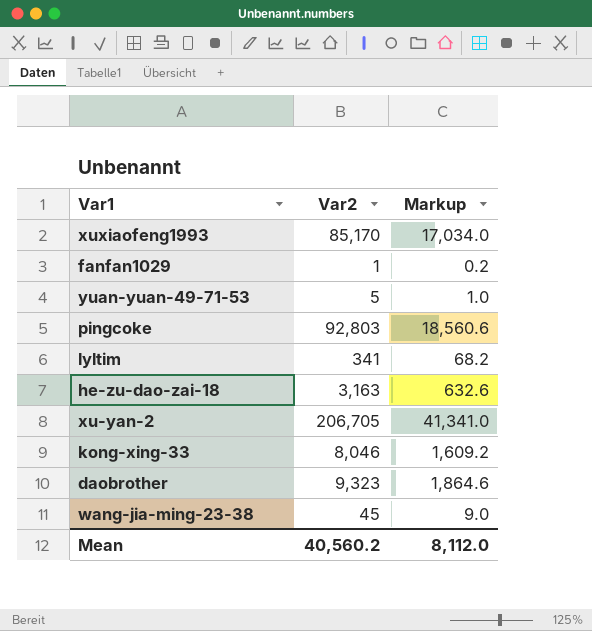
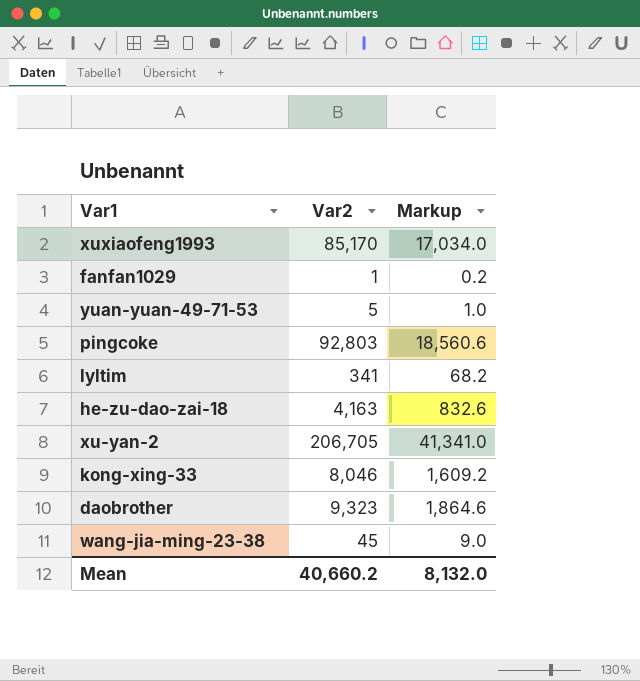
he-zu-dao-zai-18 | Var2: 3,163 -> 4,163
he-zu-dao-zai-18 | Markup: 632.6 -> 832.6
Mean | Var2: 40,560.2 -> 40,660.2
Mean | Markup: 8,112.0 -> 8,132.0

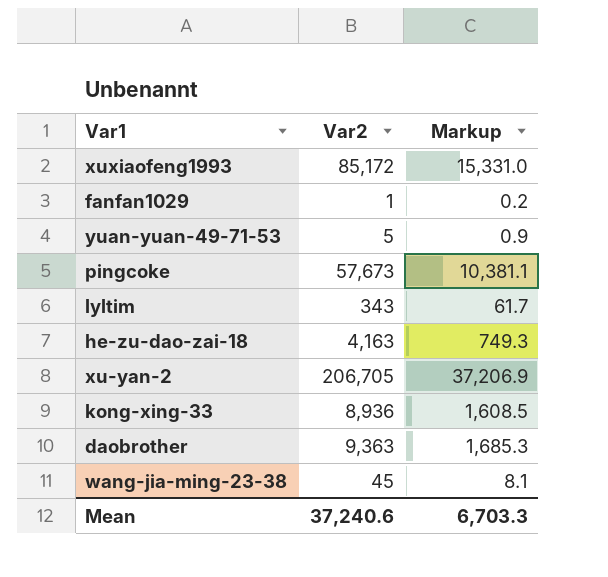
column Markup | formula: [Var2] * 0.2 -> [Var2] * 0.18
xuxiaofeng1993 | Var2: 85,170 -> 85,172
pingcoke | Var2: 92,803 -> 57,673
lyltim | Var2: 341 -> 343
kong-xing-33 | Var2: 8,046 -> 8,936
daobrother | Var2: 9,323 -> 9,363
Mean | Var2: 40,660.2 -> 37,240.6
Mean | Markup: 8,132.0 -> 6,703.3

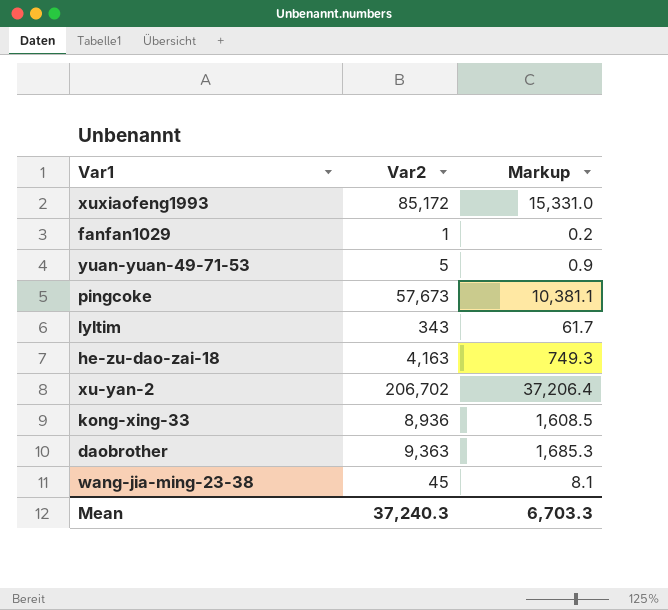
xu-yan-2 | Var2: 206,705 -> 206,702
xu-yan-2 | Markup: 37,206.9 -> 37,206.4
Mean | Var2: 37,240.6 -> 37,240.3

